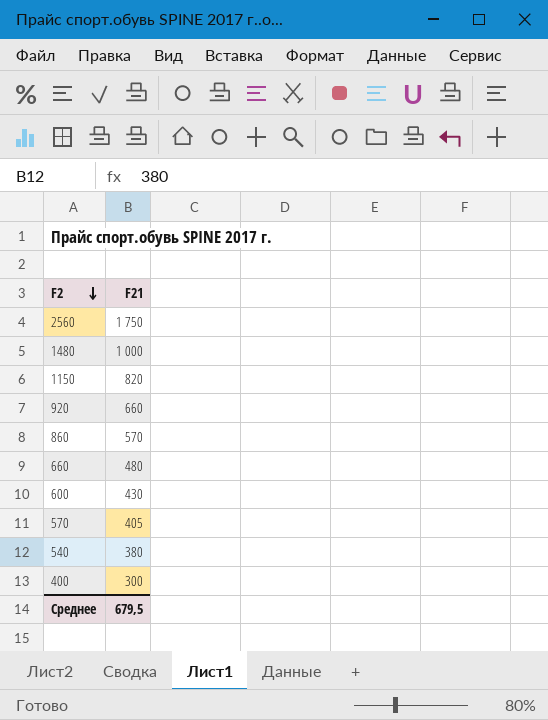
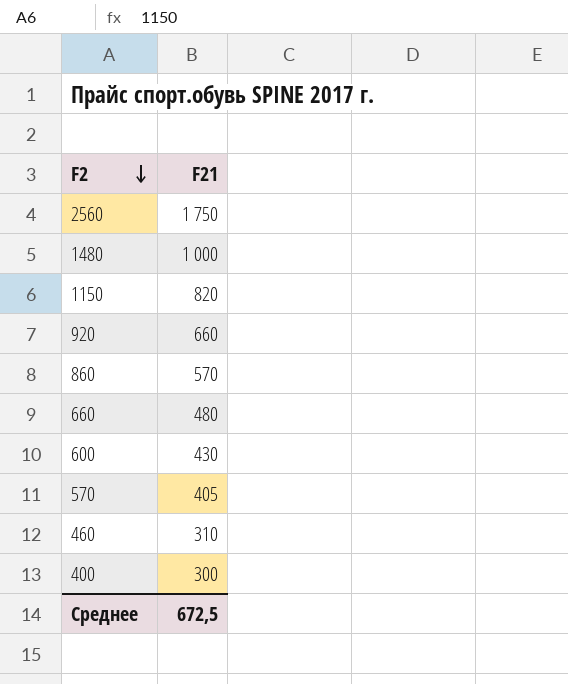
row 540: 380 -> none
row 460: none -> 310
Среднее | F21: 679,5 -> 672,5

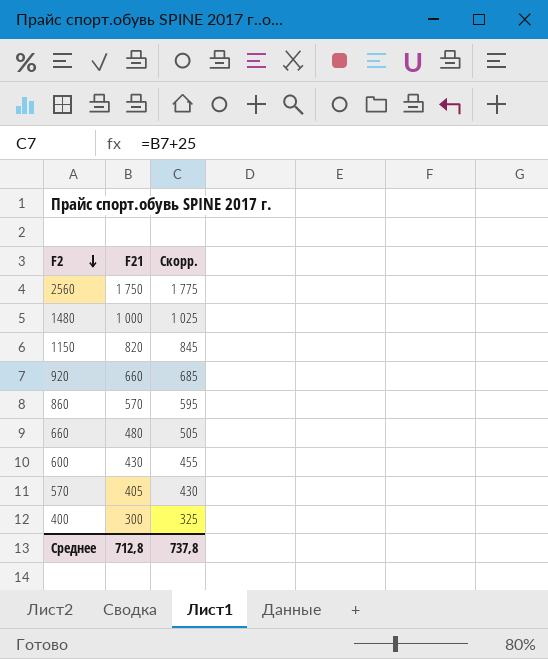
column Скорр. | formula: none -> [F21] + 25
row 460: 310 -> none
Среднее | F21: 672,5 -> 712,8

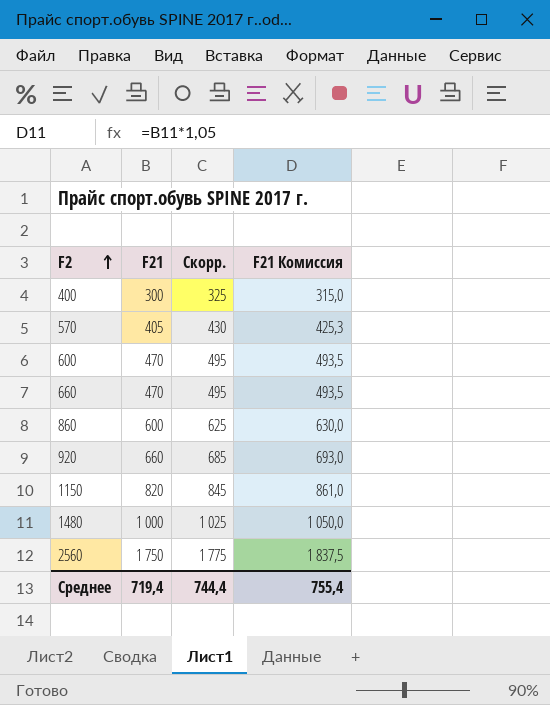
row order: F2 descending -> F2 ascending
column F21 Комиссия | formula: none -> [F21] * 1,05
600 | F21: 430 -> 470
600 | Скорр.: 455 -> 495
660 | F21: 480 -> 470
660 | Скорр.: 505 -> 495
860 | F21: 570 -> 600
860 | Скорр.: 595 -> 625
Среднее | F21: 712,8 -> 719,4
Среднее | Скорр.: 737,8 -> 744,4

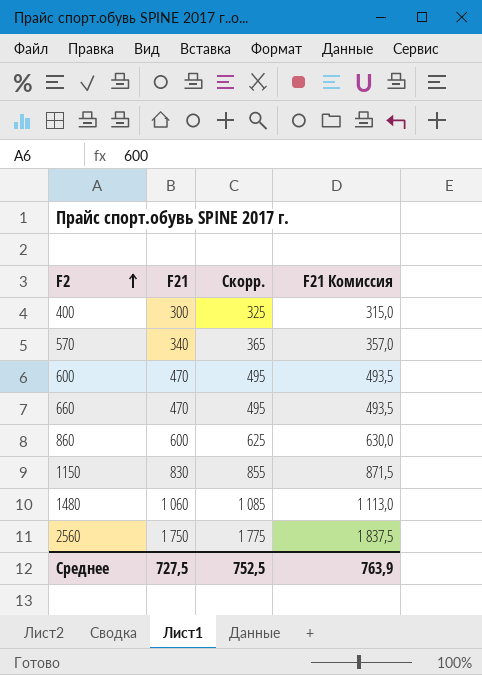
row 920: 660 | 685 | 693,0 -> none
570 | F21: 405 -> 340
570 | Скорр.: 430 -> 365
570 | F21 Комиссия: 425,3 -> 357,0
1150 | F21: 820 -> 830
1150 | Скорр.: 845 -> 855
1150 | F21 Комиссия: 861,0 -> 871,5
1480 | F21: 1 000 -> 1 060
1480 | Скорр.: 1 025 -> 1 085
1480 | F21 Комиссия: 1 050,0 -> 1 113,0
Среднее | F21: 719,4 -> 727,5
Среднее | Скорр.: 744,4 -> 752,5
Среднее | F21 Комиссия: 755,4 -> 763,9

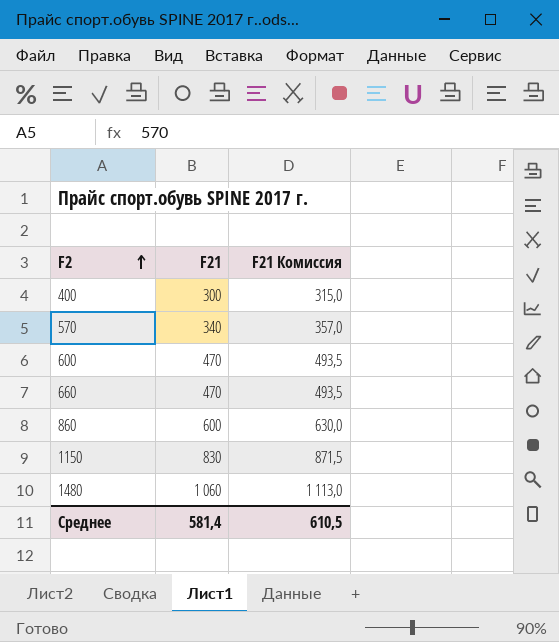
column Скорр. | formula: [F21] + 25 -> none
row 2560: 1 750 | 1 775 | 1 837,5 -> none
Среднее | F21: 727,5 -> 581,4
Среднее | F21 Комиссия: 763,9 -> 610,5

